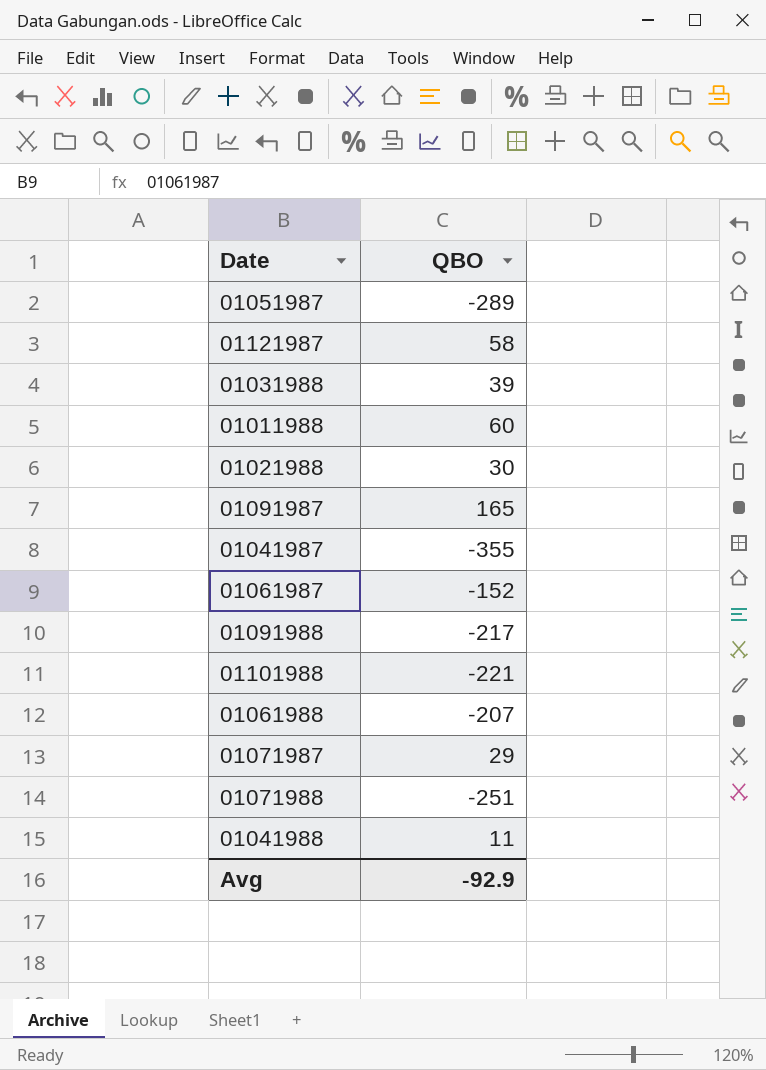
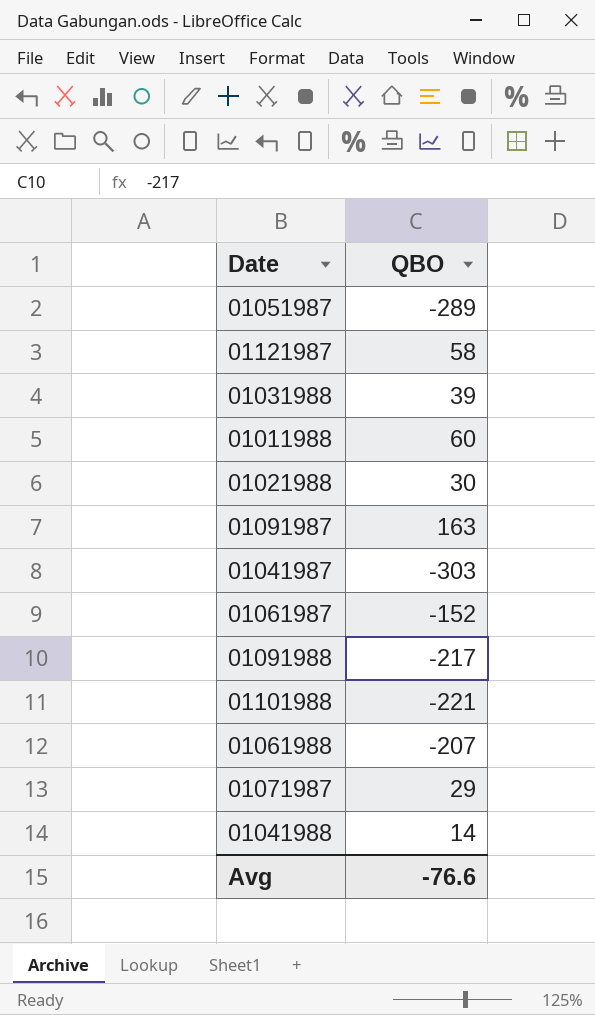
row 01071988: -251 -> none
01091987 | QBO: 165 -> 163
01041987 | QBO: -355 -> -303
01041988 | QBO: 11 -> 14
Avg | QBO: -92.9 -> -76.6

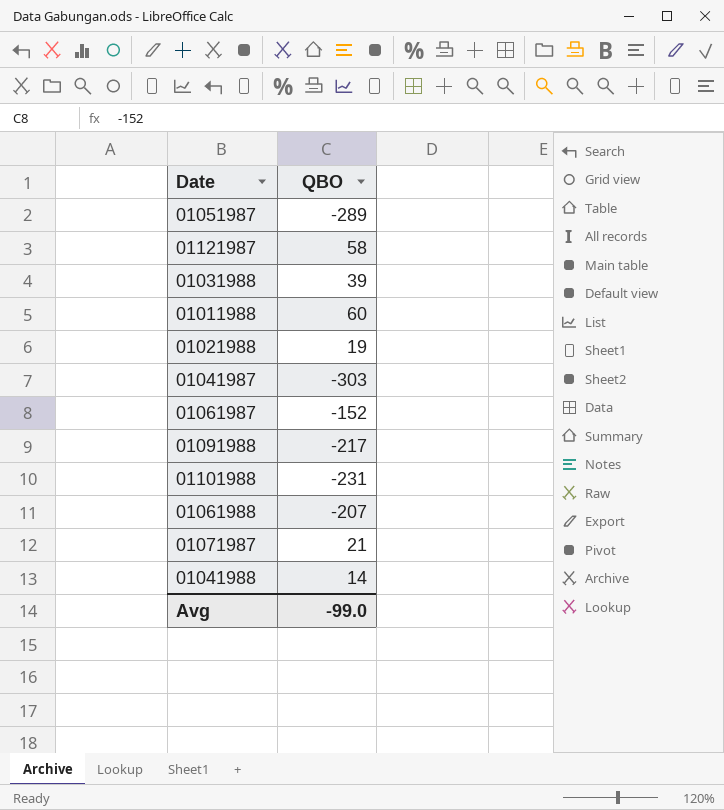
row 01091987: 163 -> none
01021988 | QBO: 30 -> 19
01101988 | QBO: -221 -> -231
01071987 | QBO: 29 -> 21
Avg | QBO: -76.6 -> -99.0

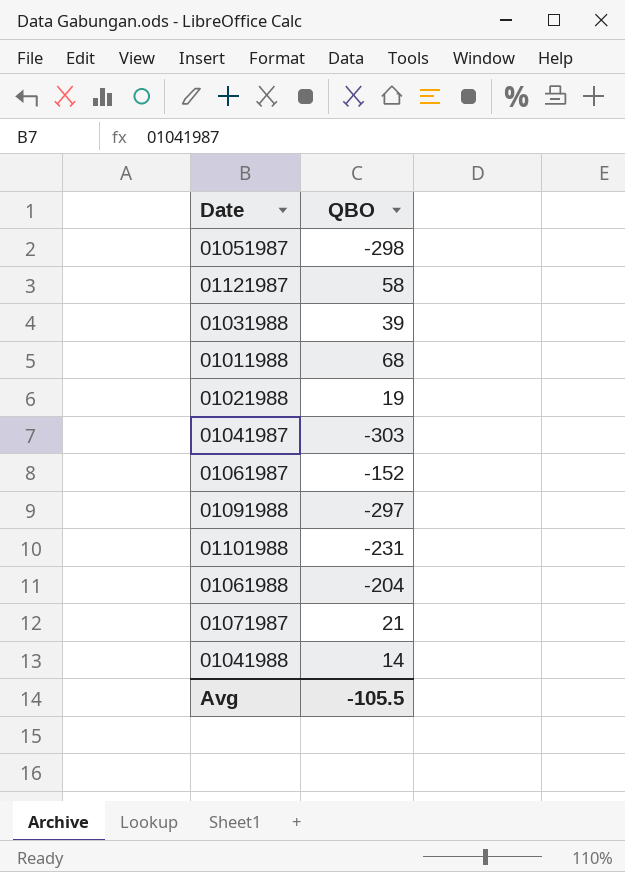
01051987 | QBO: -289 -> -298
01011988 | QBO: 60 -> 68
01091988 | QBO: -217 -> -297
01061988 | QBO: -207 -> -204
Avg | QBO: -99.0 -> -105.5

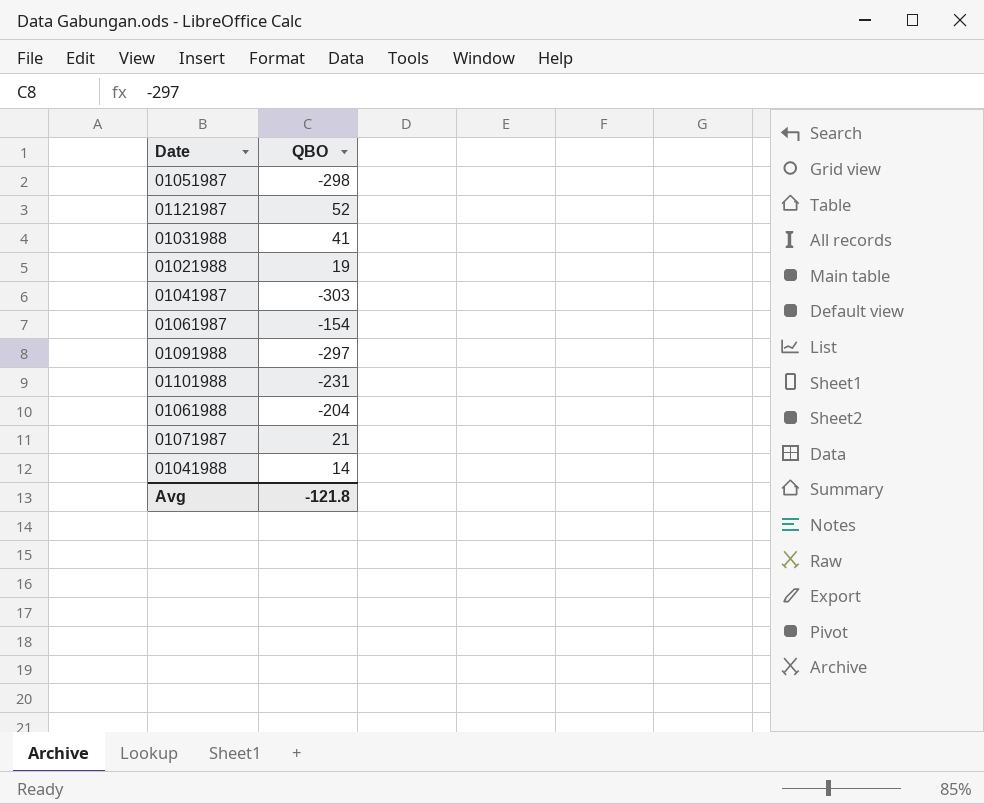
row 01011988: 68 -> none
01121987 | QBO: 58 -> 52
01031988 | QBO: 39 -> 41
01061987 | QBO: -152 -> -154
Avg | QBO: -105.5 -> -121.8

